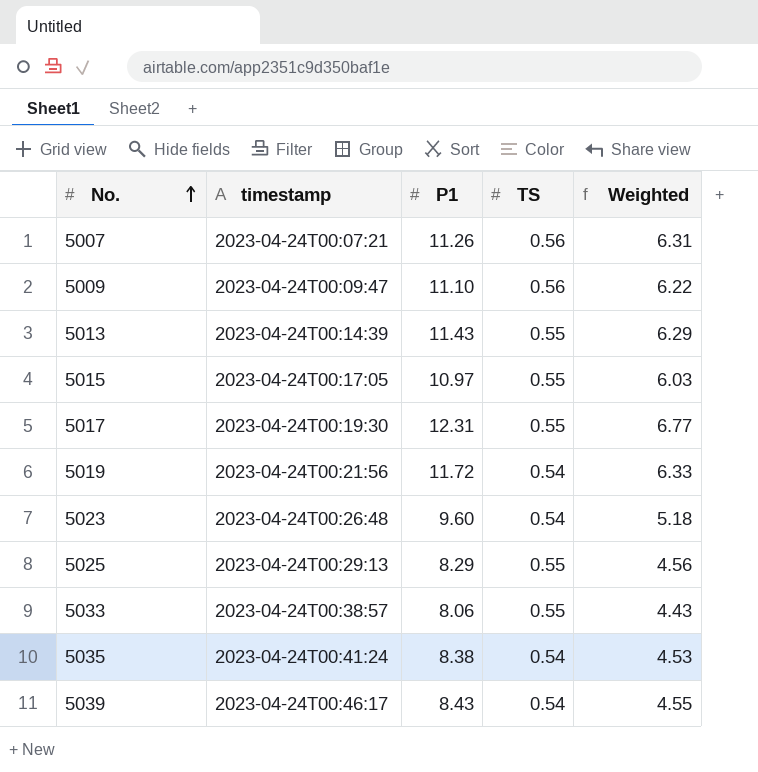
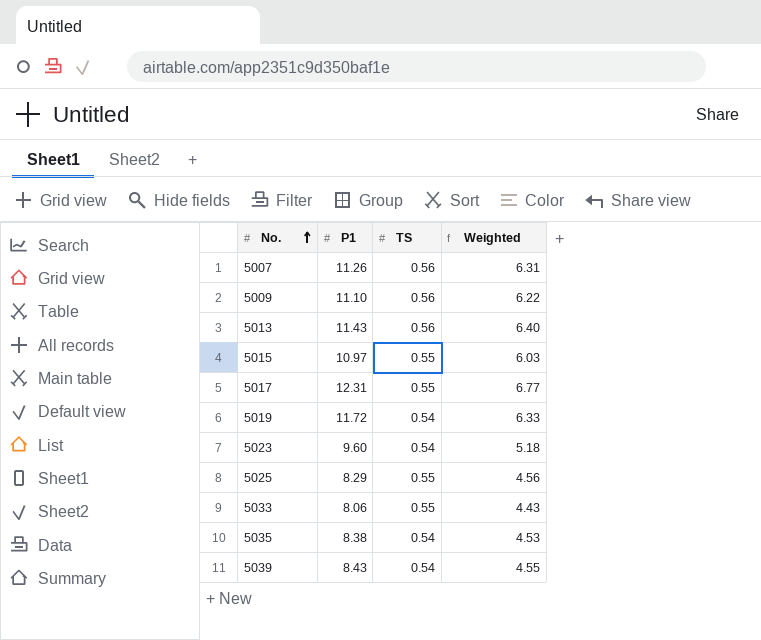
column timestamp | position: 2 -> none
5013 | TS: 0.55 -> 0.56
5013 | Weighted: 6.29 -> 6.40

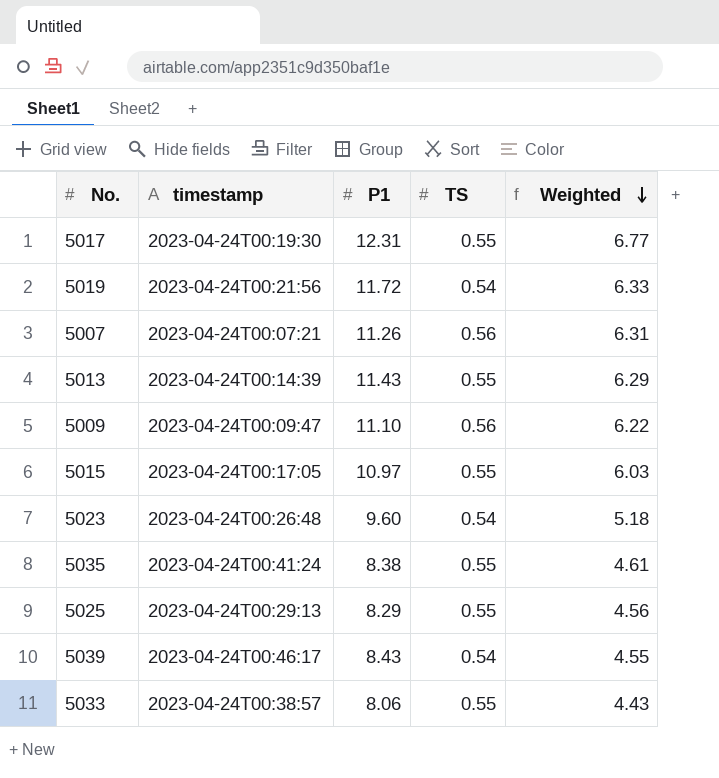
row order: No. ascending -> Weighted descending
column timestamp | position: none -> 2
5013 | TS: 0.56 -> 0.55
5013 | Weighted: 6.40 -> 6.29
5035 | TS: 0.54 -> 0.55
5035 | Weighted: 4.53 -> 4.61

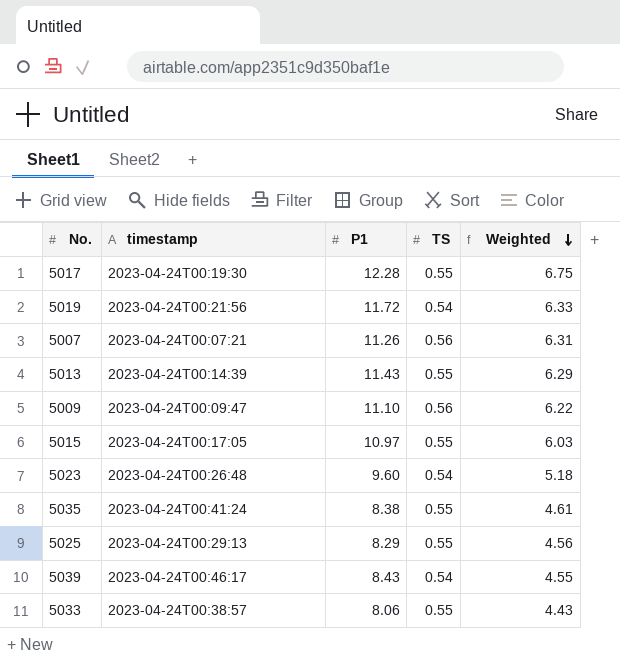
5017 | P1: 12.31 -> 12.28
5017 | Weighted: 6.77 -> 6.75

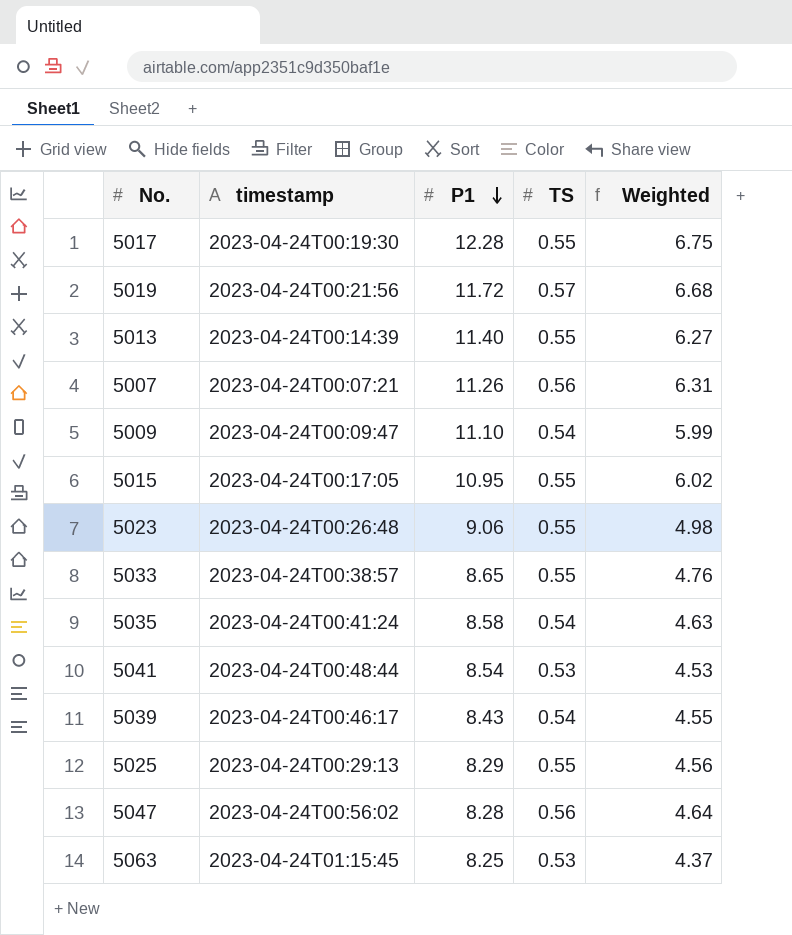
row order: Weighted descending -> P1 descending
5019 | TS: 0.54 -> 0.57
5019 | Weighted: 6.33 -> 6.68
5013 | P1: 11.43 -> 11.40
5013 | Weighted: 6.29 -> 6.27
5009 | TS: 0.56 -> 0.54
5009 | Weighted: 6.22 -> 5.99
5015 | P1: 10.97 -> 10.95
5015 | Weighted: 6.03 -> 6.02
5023 | P1: 9.60 -> 9.06
5023 | TS: 0.54 -> 0.55
5023 | Weighted: 5.18 -> 4.98
5033 | P1: 8.06 -> 8.65
5033 | Weighted: 4.43 -> 4.76
5035 | P1: 8.38 -> 8.58
5035 | TS: 0.55 -> 0.54
5035 | Weighted: 4.61 -> 4.63
row 5041: none -> 2023-04-24T00:48:44 | 8.54 | 0.53 | 4.53
row 5047: none -> 2023-04-24T00:56:02 | 8.28 | 0.56 | 4.64
row 5063: none -> 2023-04-24T01:15:45 | 8.25 | 0.53 | 4.37

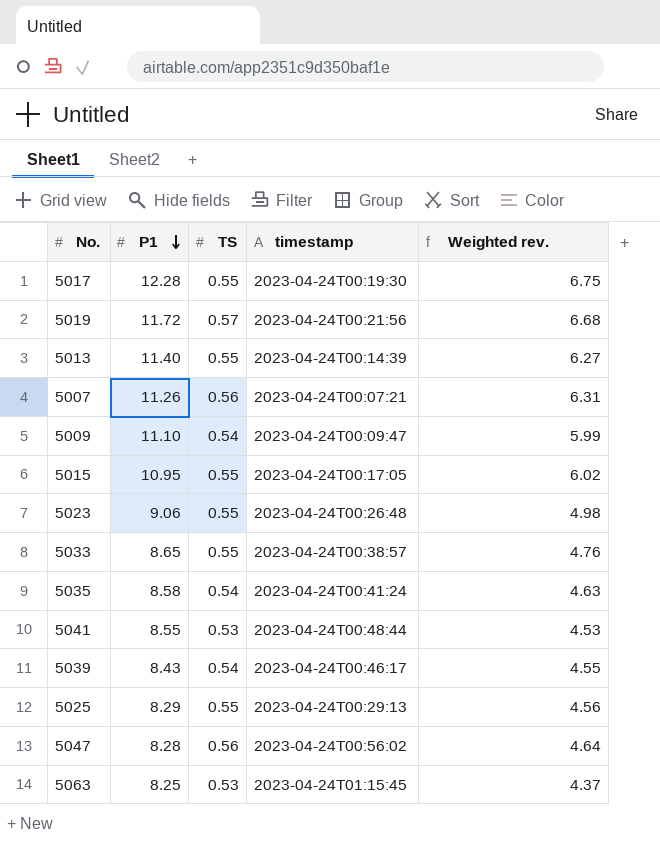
column timestamp | position: 2 -> 4
column name: Weighted -> Weighted rev.
5041 | P1: 8.54 -> 8.55

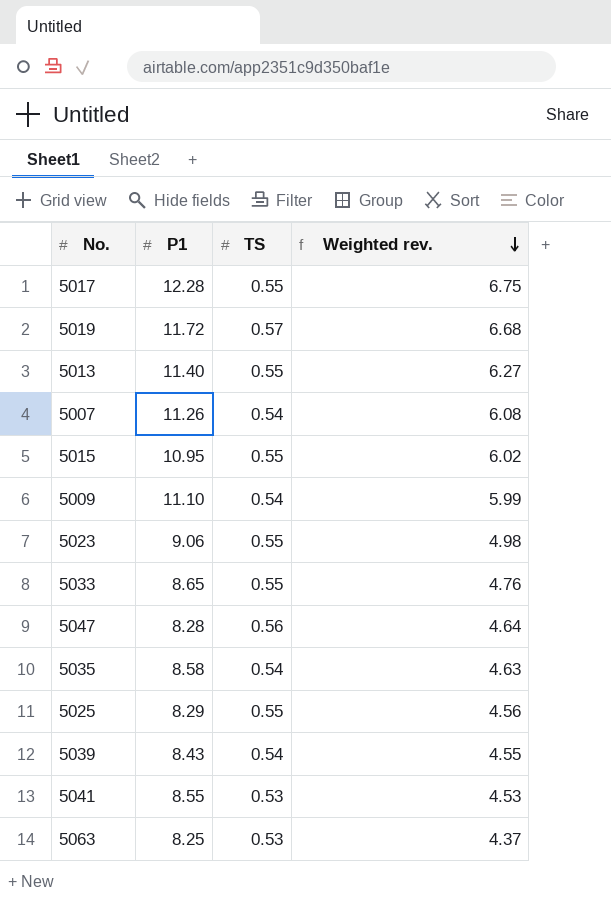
row order: P1 descending -> Weighted rev. descending
column timestamp | position: 4 -> none
5007 | TS: 0.56 -> 0.54
5007 | Weighted rev.: 6.31 -> 6.08

